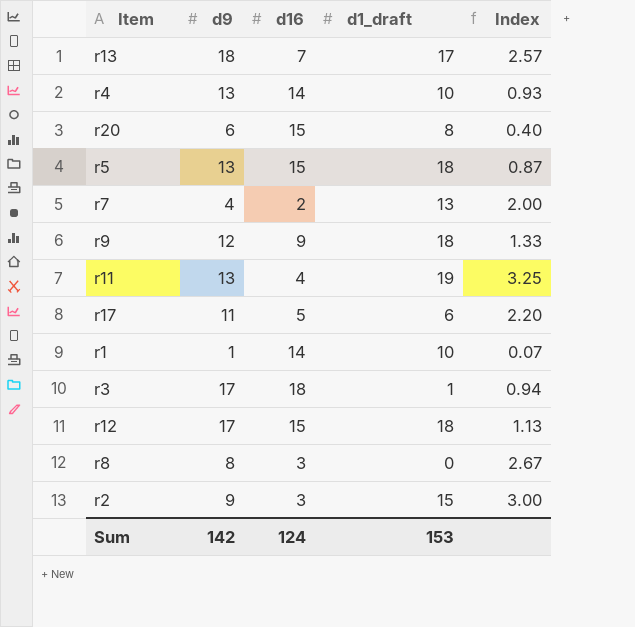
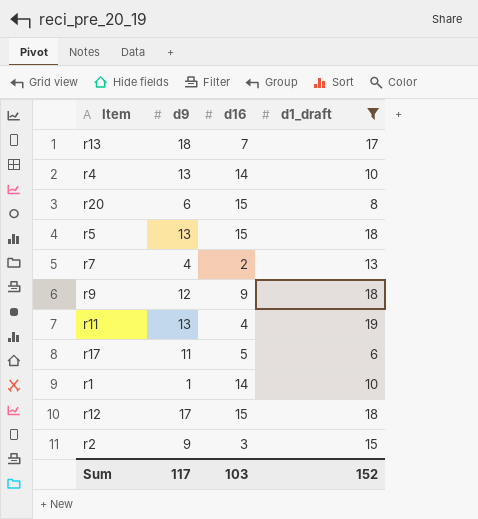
filter: none -> d1_draft >= 6
column Index | formula: [d9] / [d16] -> none
Sum | d9: 142 -> 117
Sum | d16: 124 -> 103
Sum | d1_draft: 153 -> 152

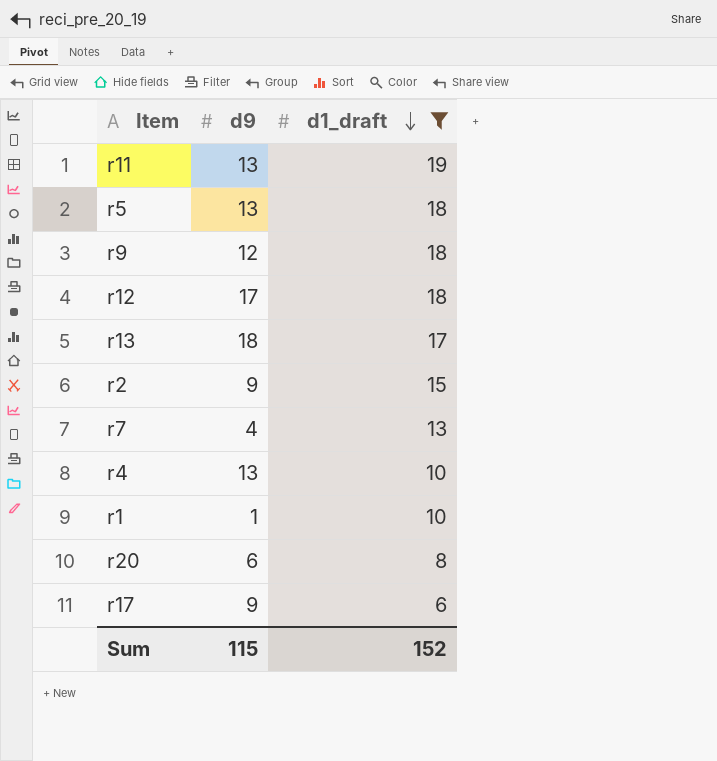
row order: none -> d1_draft descending
column d16 | position: 3 -> none
r17 | d9: 11 -> 9
Sum | d9: 117 -> 115

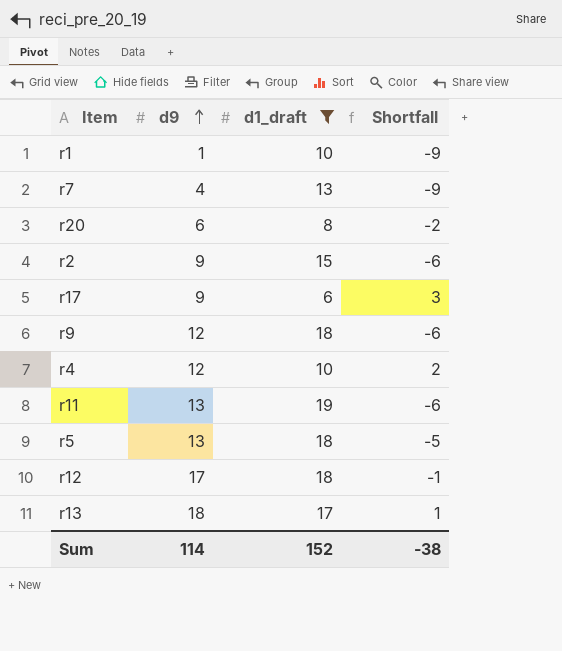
row order: d1_draft descending -> d9 ascending
column Shortfall | formula: none -> [d9] - [d1_draft]
r4 | d9: 13 -> 12
Sum | d9: 115 -> 114

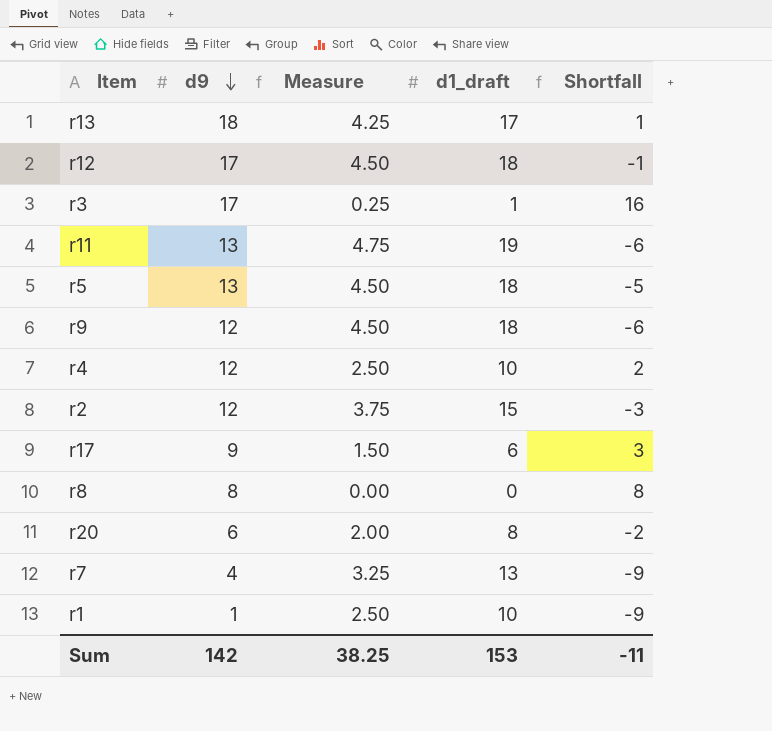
filter: d1_draft >= 6 -> none
row order: d9 ascending -> d9 descending
column Measure | formula: none -> [d1_draft] * 0.25
r2 | d9: 9 -> 12
r2 | Shortfall: -6 -> -3
Sum | d9: 114 -> 142
Sum | d1_draft: 152 -> 153
Sum | Shortfall: -38 -> -11

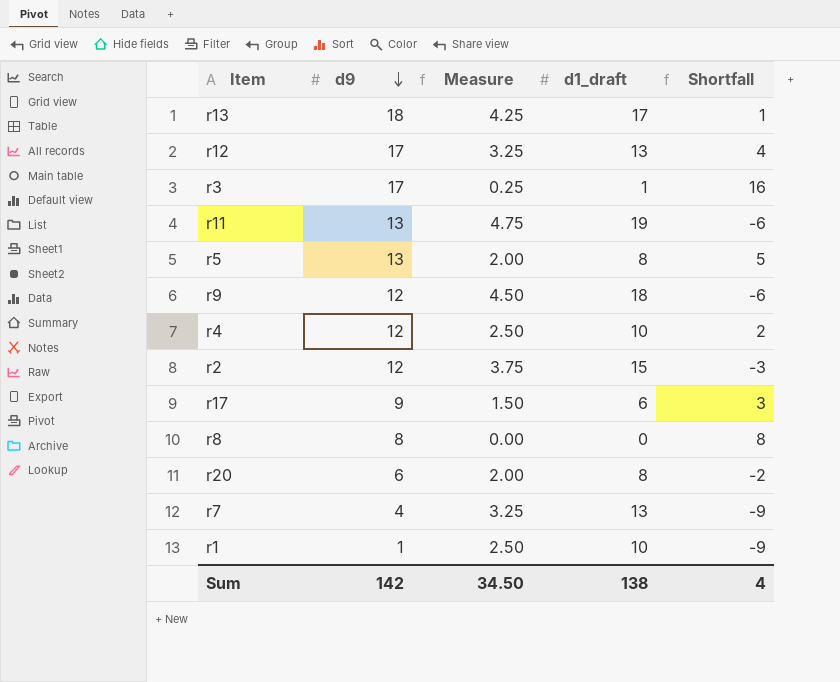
r12 | Measure: 4.50 -> 3.25
r12 | d1_draft: 18 -> 13
r12 | Shortfall: -1 -> 4
r5 | Measure: 4.50 -> 2.00
r5 | d1_draft: 18 -> 8
r5 | Shortfall: -5 -> 5
Sum | Measure: 38.25 -> 34.50
Sum | d1_draft: 153 -> 138
Sum | Shortfall: -11 -> 4

